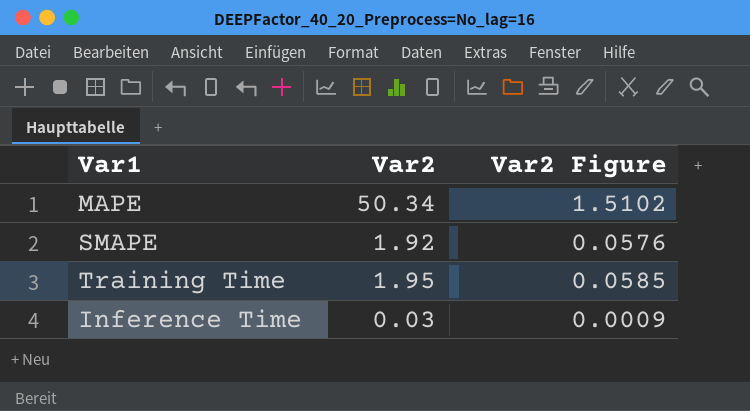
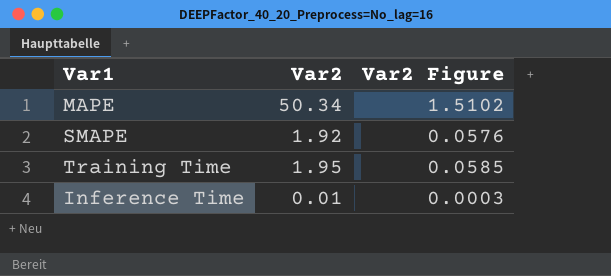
Inference Time | Var2: 0.03 -> 0.01
Inference Time | Var2 Figure: 0.0009 -> 0.0003

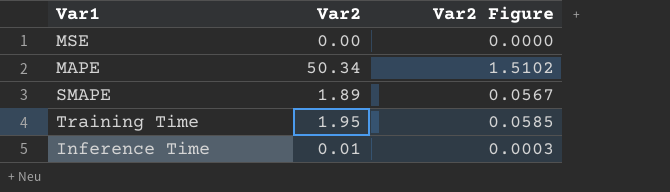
row MSE: none -> 0.00 | 0.0000
SMAPE | Var2: 1.92 -> 1.89
SMAPE | Var2 Figure: 0.0576 -> 0.0567

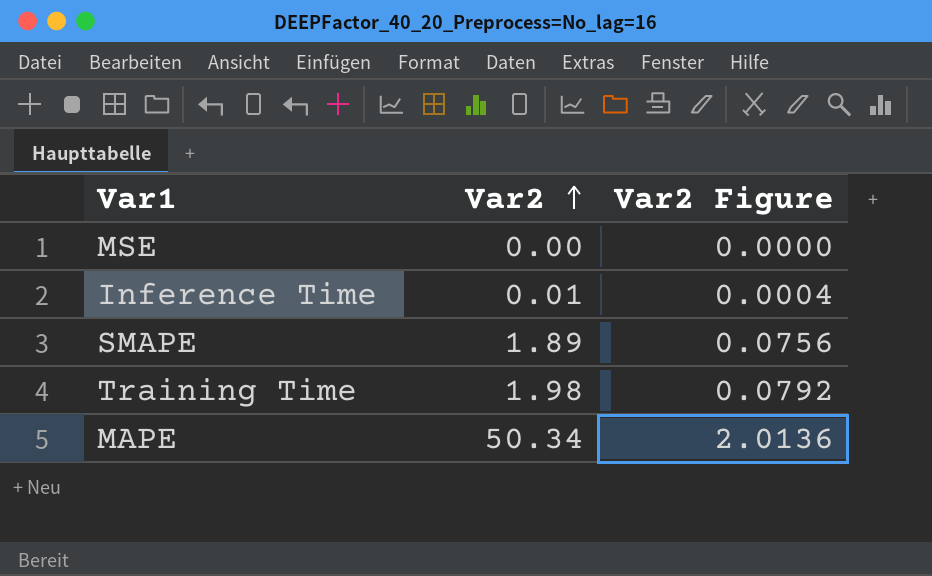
row order: none -> Var2 ascending
column Var2 Figure | formula: [Var2] * 0.03 -> [Var2] * 0.04
Training Time | Var2: 1.95 -> 1.98

